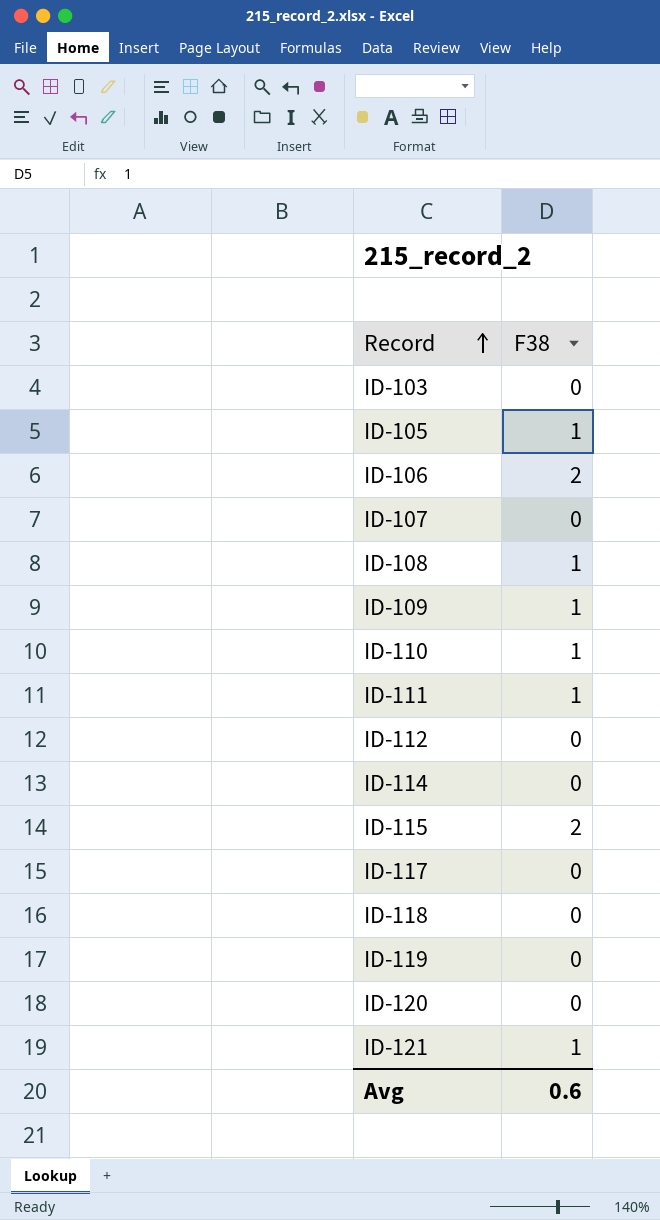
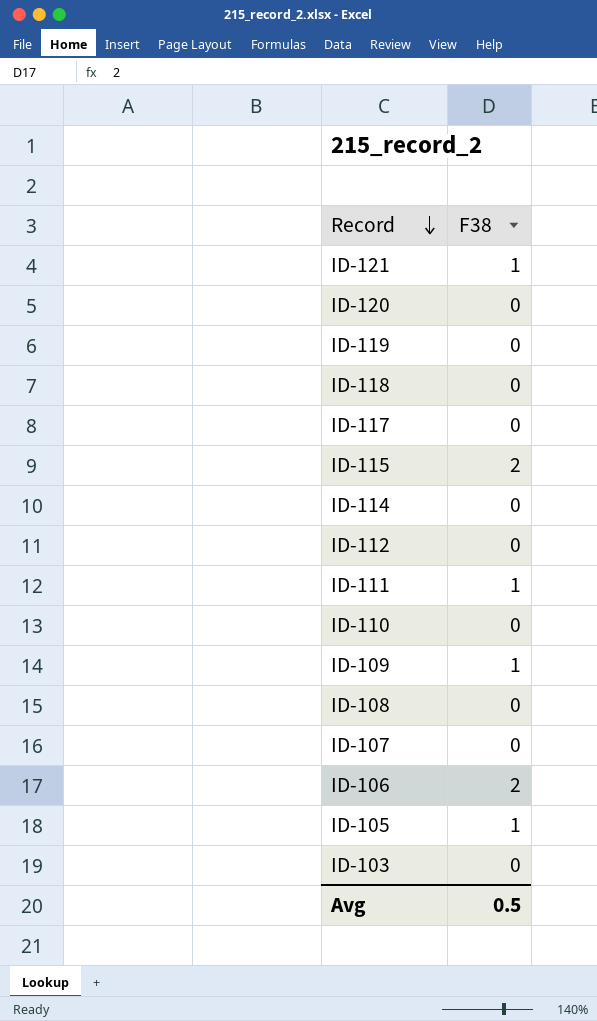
row order: Record ascending -> Record descending
ID-110 | F38: 1 -> 0
ID-108 | F38: 1 -> 0
Avg | F38: 0.6 -> 0.5

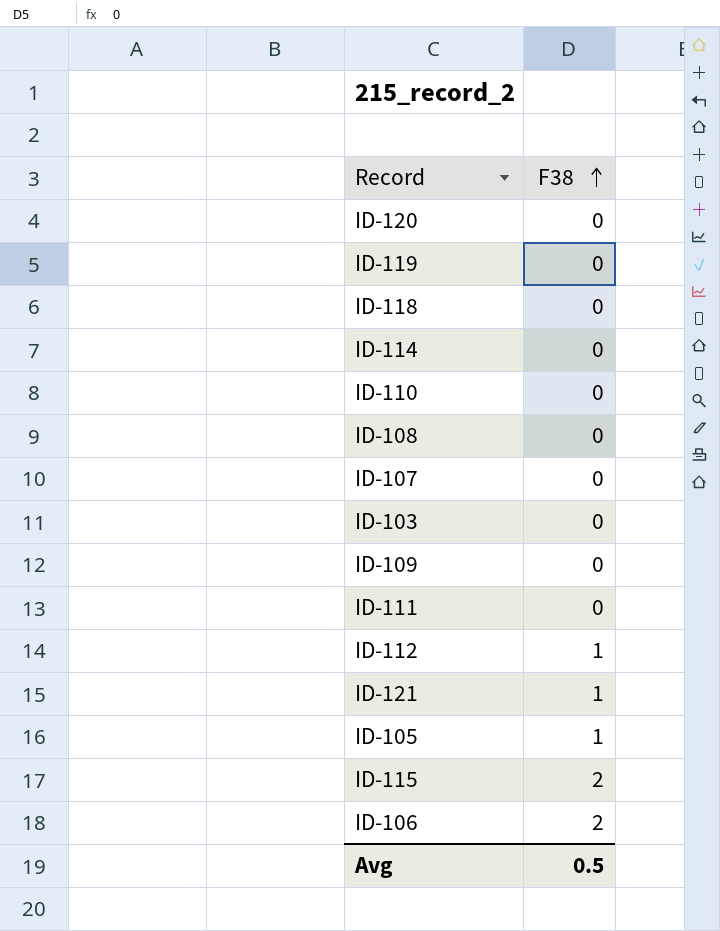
row order: Record descending -> F38 ascending
row ID-117: 0 -> none
ID-109 | F38: 1 -> 0
ID-111 | F38: 1 -> 0
ID-112 | F38: 0 -> 1

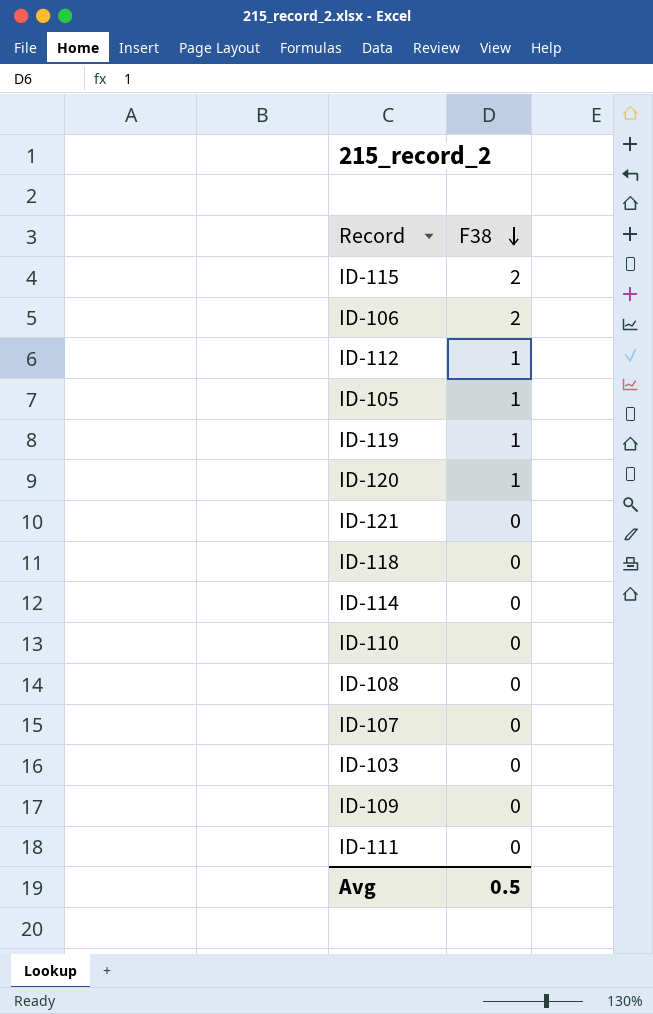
row order: F38 ascending -> F38 descending
ID-119 | F38: 0 -> 1
ID-120 | F38: 0 -> 1
ID-121 | F38: 1 -> 0

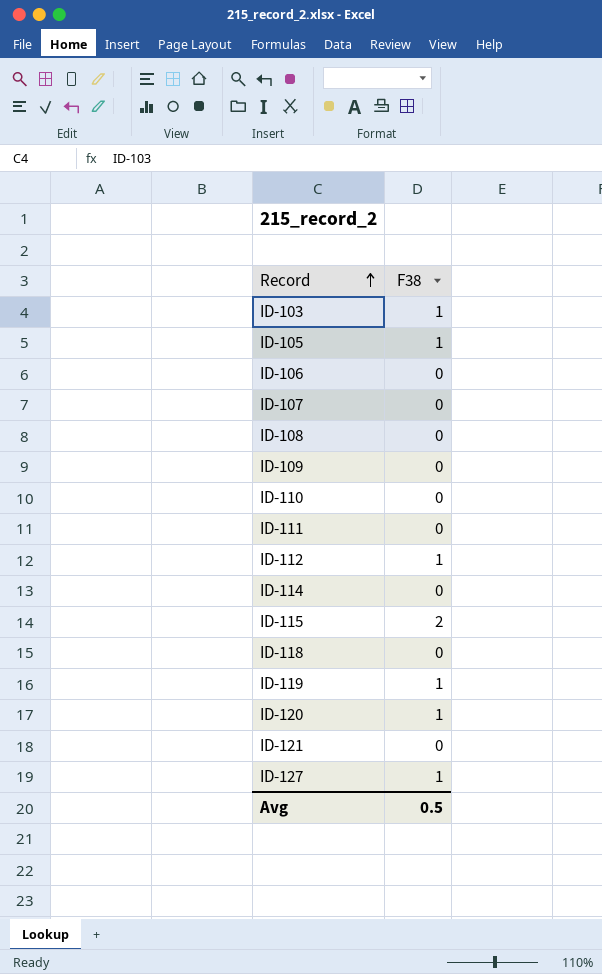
row order: F38 descending -> Record ascending
ID-103 | F38: 0 -> 1
ID-106 | F38: 2 -> 0
row ID-127: none -> 1

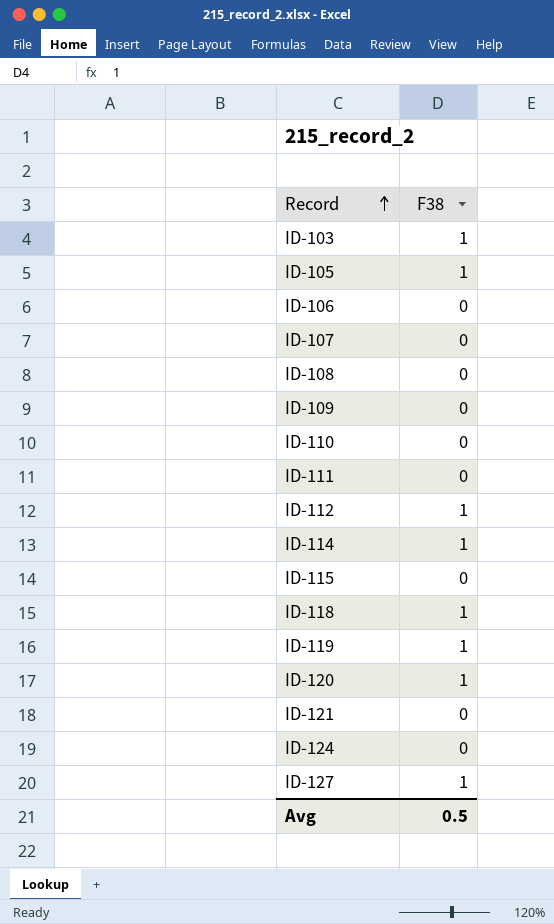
ID-114 | F38: 0 -> 1
ID-115 | F38: 2 -> 0
ID-118 | F38: 0 -> 1
row ID-124: none -> 0

